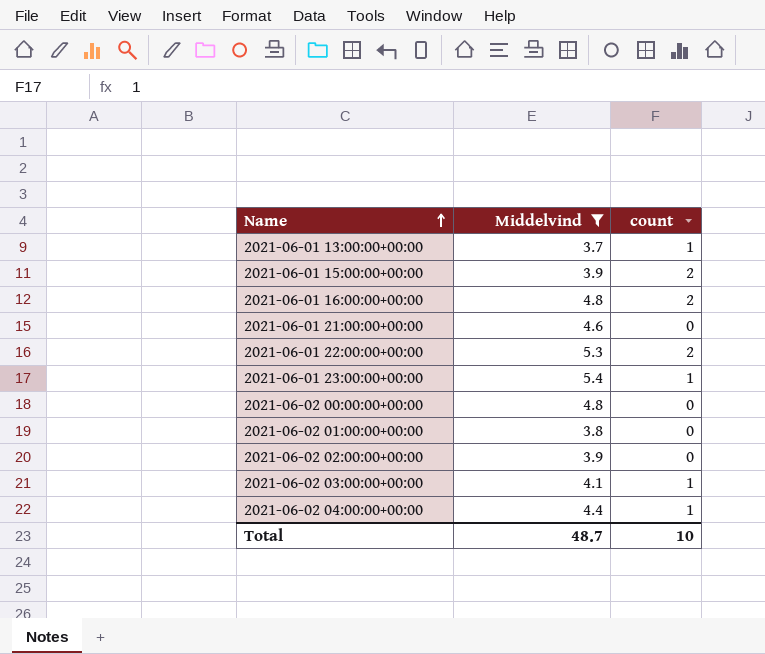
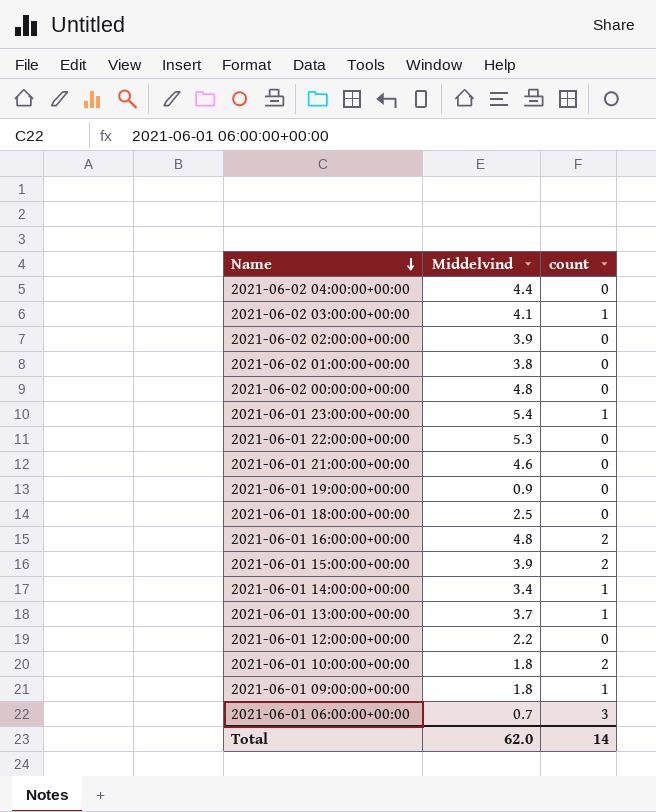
filter: Middelvind >= 3.7 -> none
row order: Name ascending -> Name descending
2021-06-02 04:00:00+00:00 | count: 1 -> 0
2021-06-01 22:00:00+00:00 | count: 2 -> 0
Total | Middelvind: 48.7 -> 62.0
Total | count: 10 -> 14

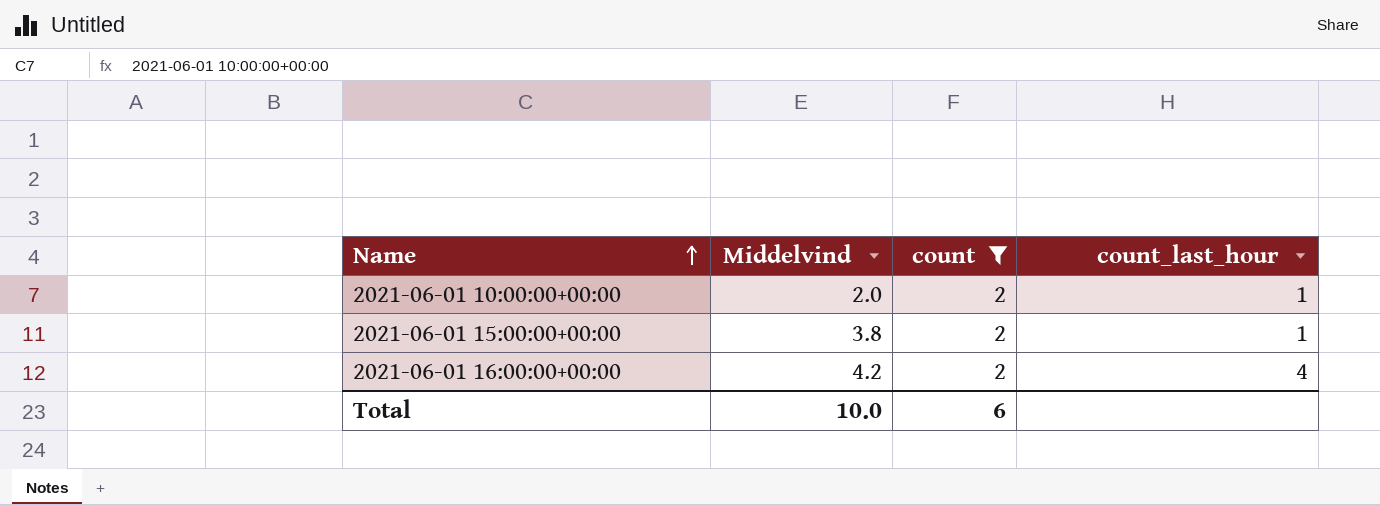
filter: none -> count = 2
row order: Name descending -> Name ascending
column count_last_hour | position: none -> 4
2021-06-01 10:00:00+00:00 | Middelvind: 1.8 -> 2.0
2021-06-01 15:00:00+00:00 | Middelvind: 3.9 -> 3.8
2021-06-01 16:00:00+00:00 | Middelvind: 4.8 -> 4.2
Total | Middelvind: 62.0 -> 10.0
Total | count: 14 -> 6

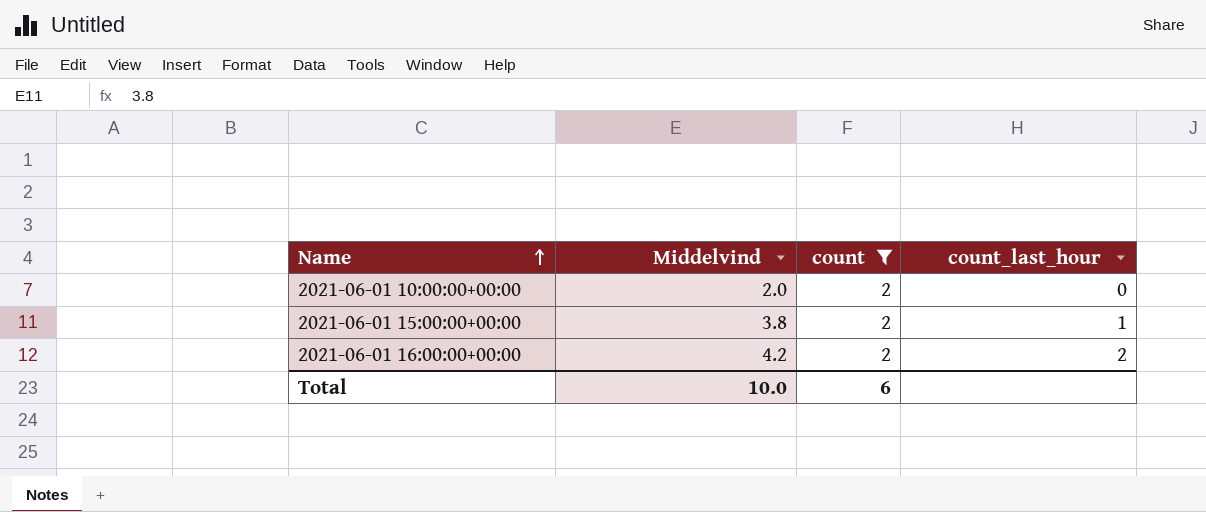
2021-06-01 10:00:00+00:00 | count_last_hour: 1 -> 0
2021-06-01 16:00:00+00:00 | count_last_hour: 4 -> 2

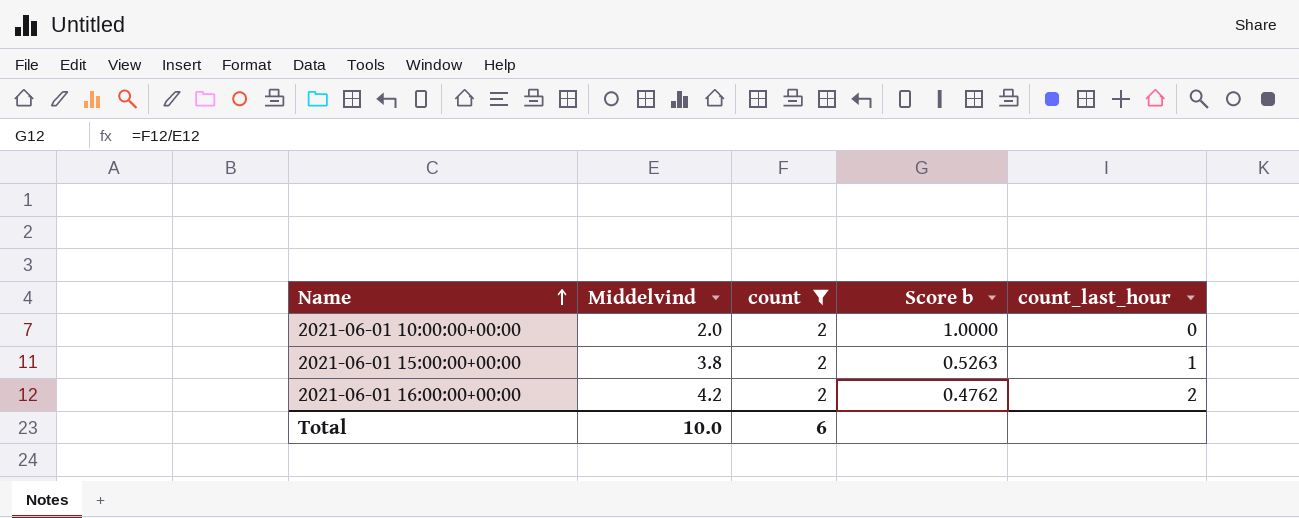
column Score b | formula: none -> [count] / [Middelvind]

